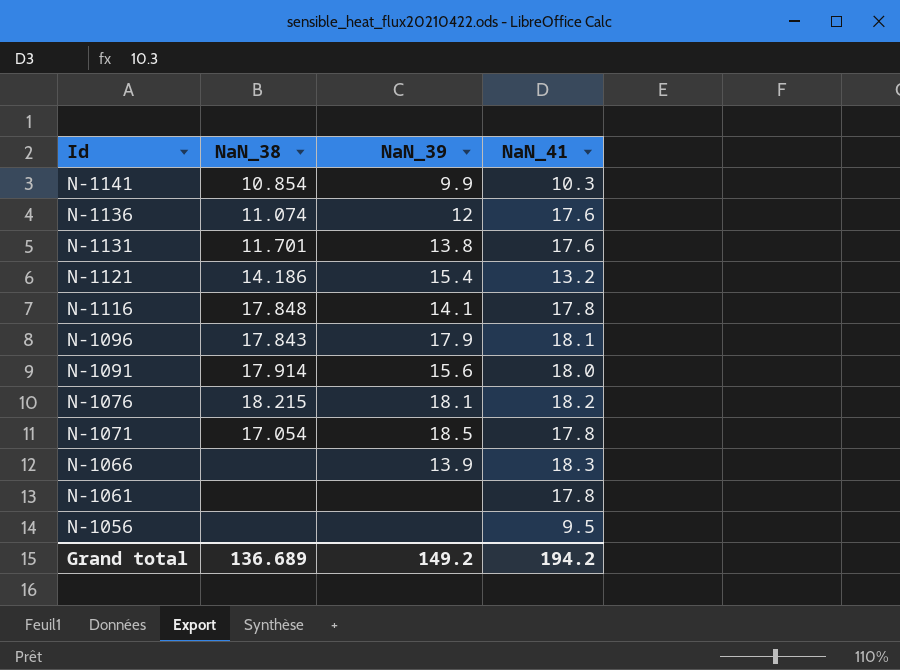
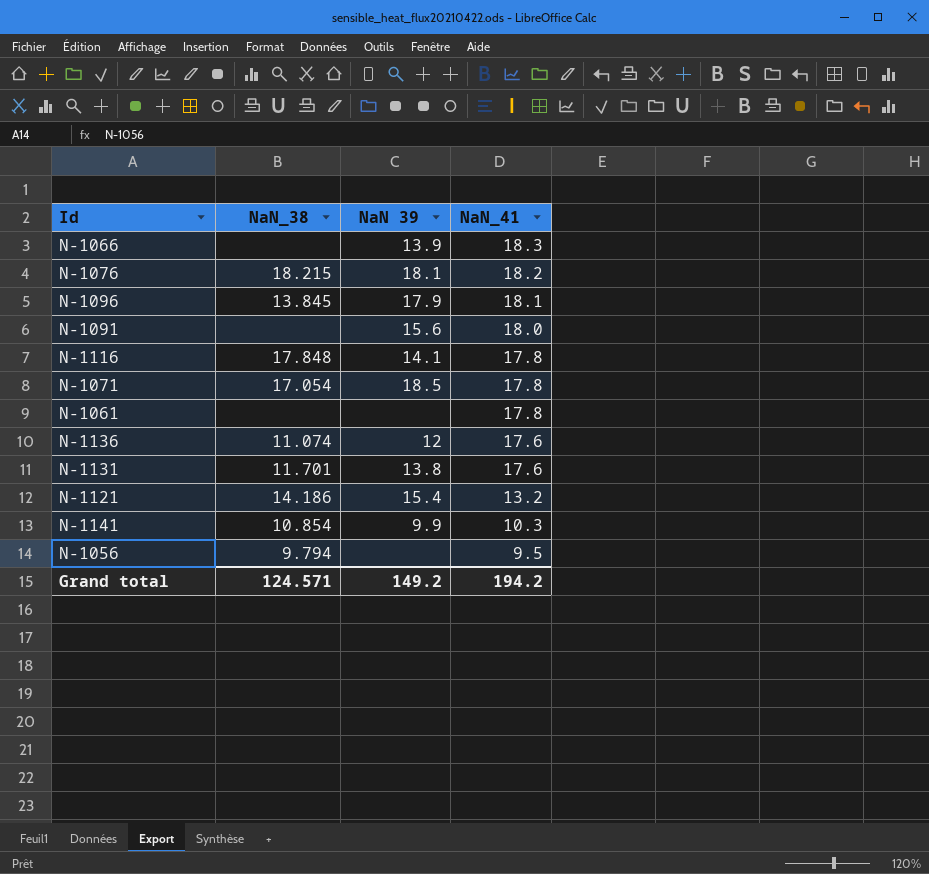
row order: Id descending -> NaN_41 descending
column name: NaN_39 -> NaN 39
N-1096 | NaN_38: 17.843 -> 13.845
N-1091 | NaN_38: 17.914 -> none
N-1056 | NaN_38: none -> 9.794
Grand total | NaN_38: 136.689 -> 124.571

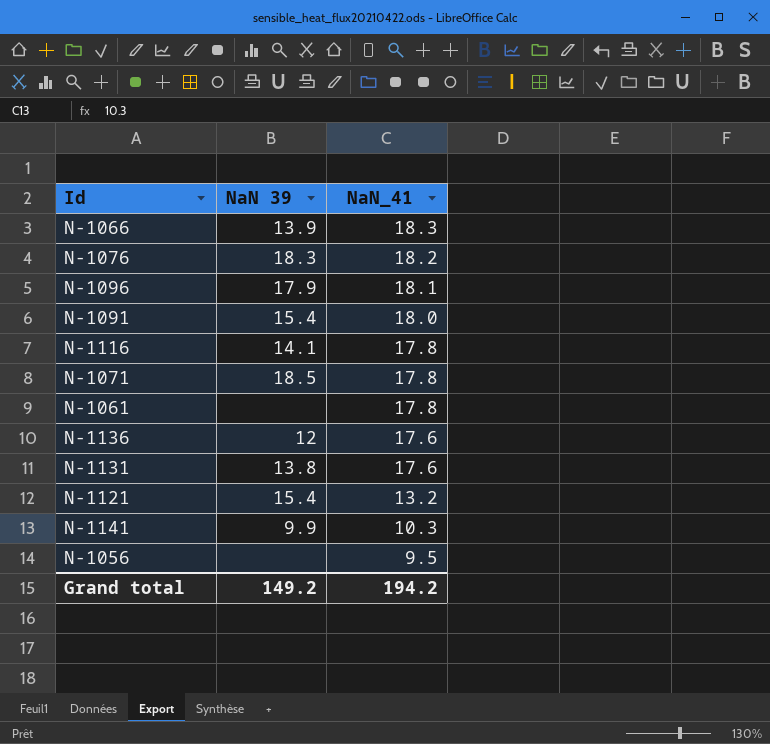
column NaN_38 | position: 2 -> none
N-1076 | NaN 39: 18.1 -> 18.3
N-1091 | NaN 39: 15.6 -> 15.4

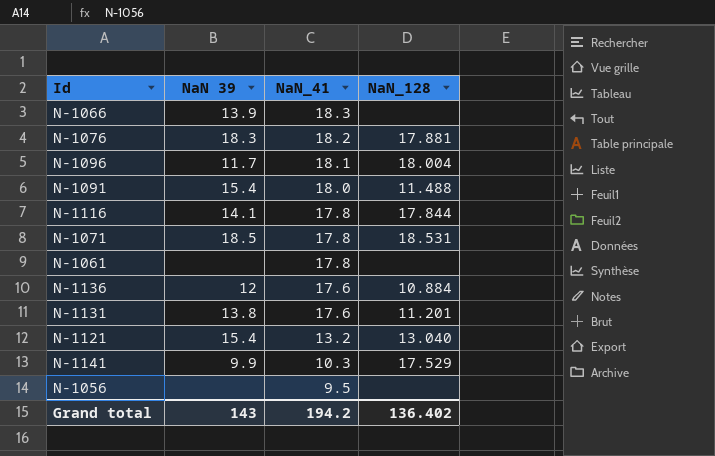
column NaN_128 | position: none -> 4
N-1096 | NaN 39: 17.9 -> 11.7
Grand total | NaN 39: 149.2 -> 143

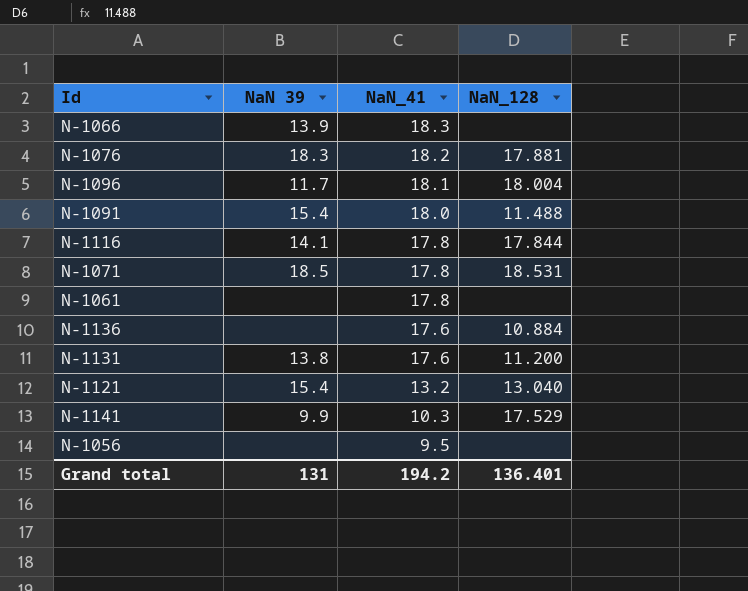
N-1136 | NaN 39: 12 -> none
N-1131 | NaN_128: 11.201 -> 11.200
Grand total | NaN 39: 143 -> 131
Grand total | NaN_128: 136.402 -> 136.401

